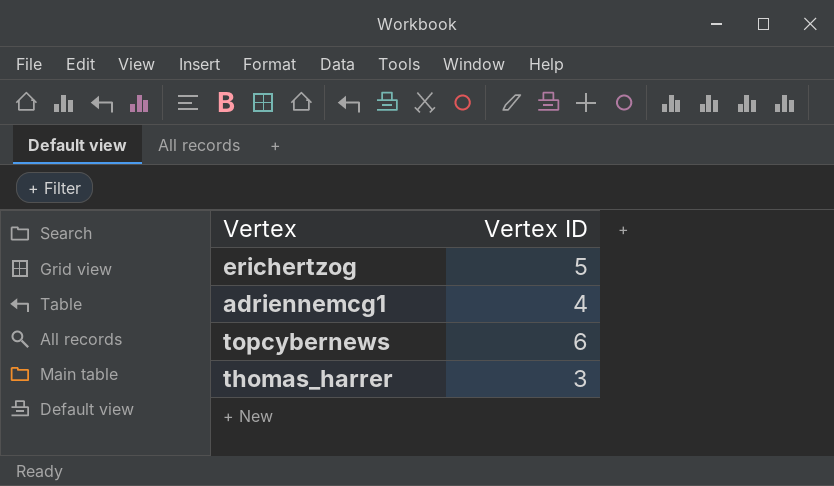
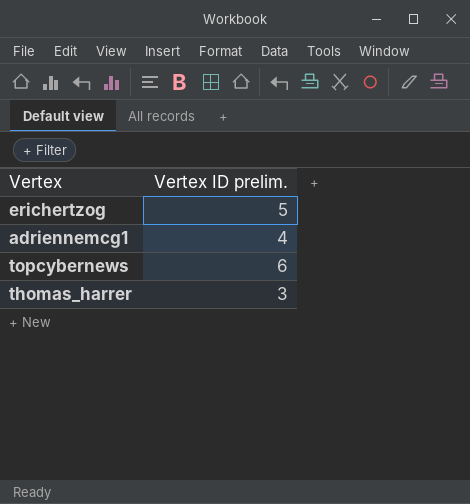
column name: Vertex ID -> Vertex ID prelim.

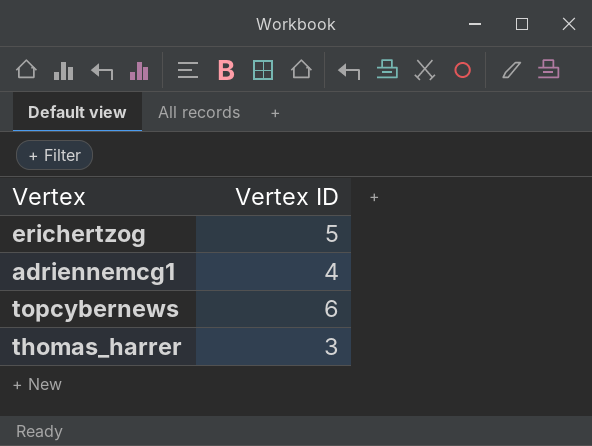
column name: Vertex ID prelim. -> Vertex ID

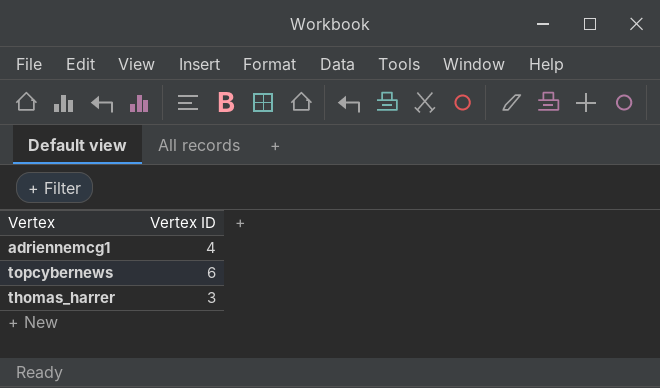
row erichertzog: 5 -> none

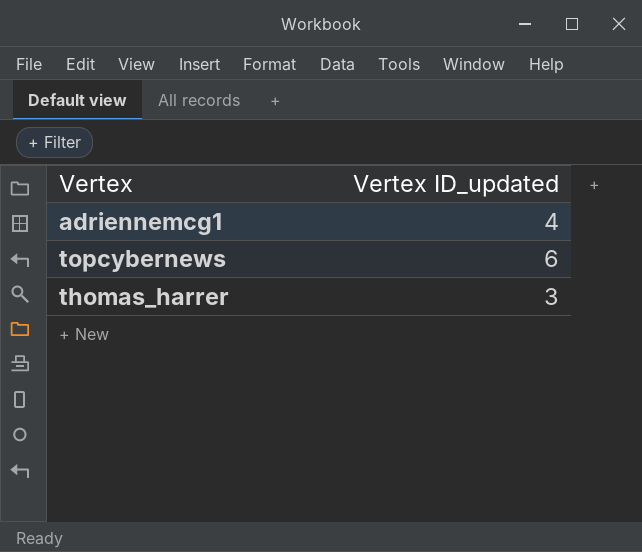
column name: Vertex ID -> Vertex ID_updated

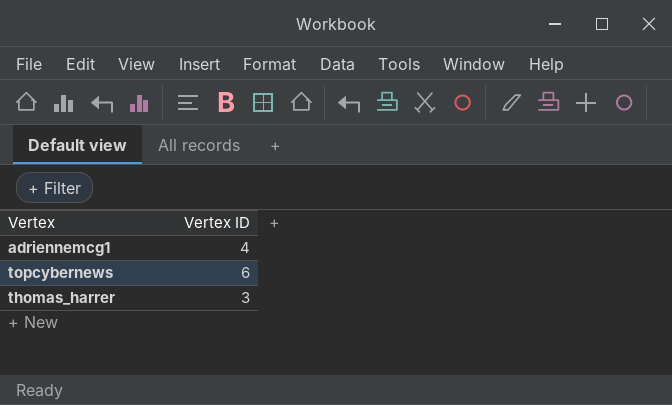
column name: Vertex ID_updated -> Vertex ID

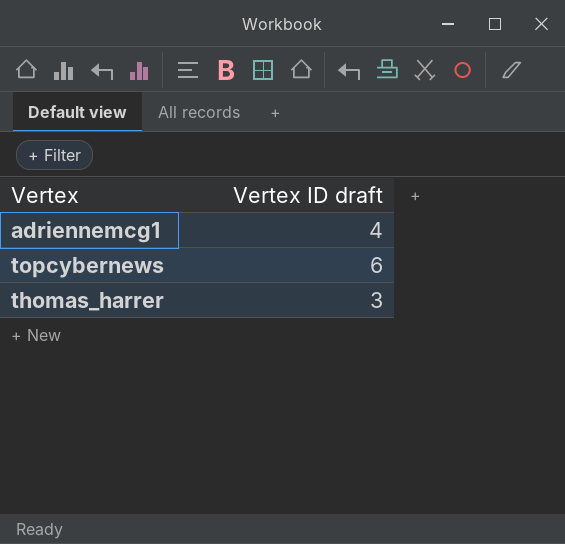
column name: Vertex ID -> Vertex ID draft

